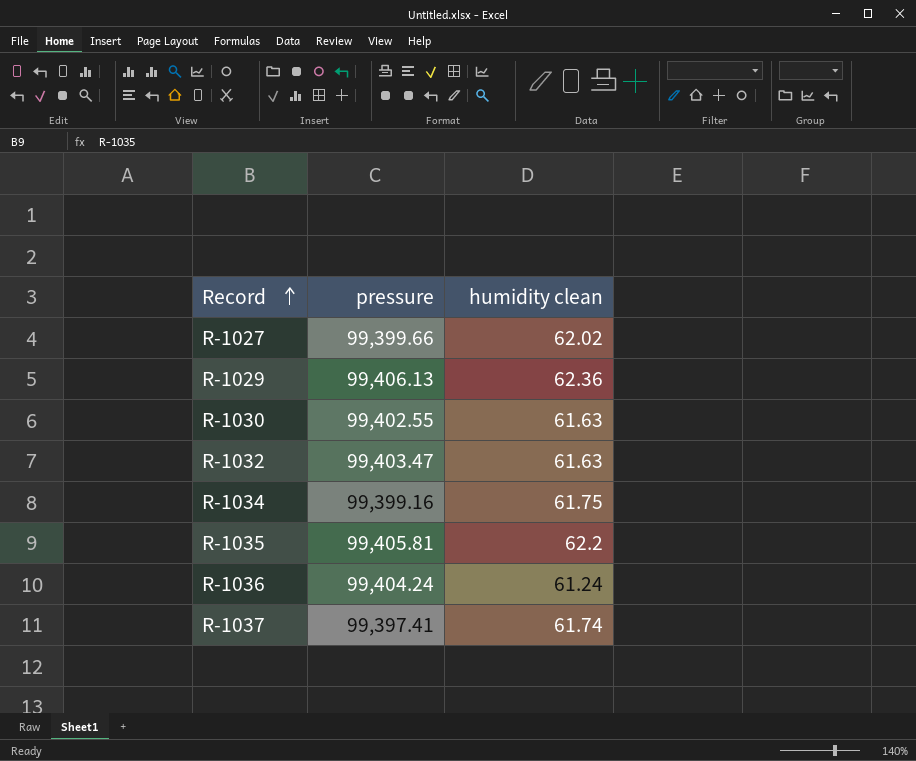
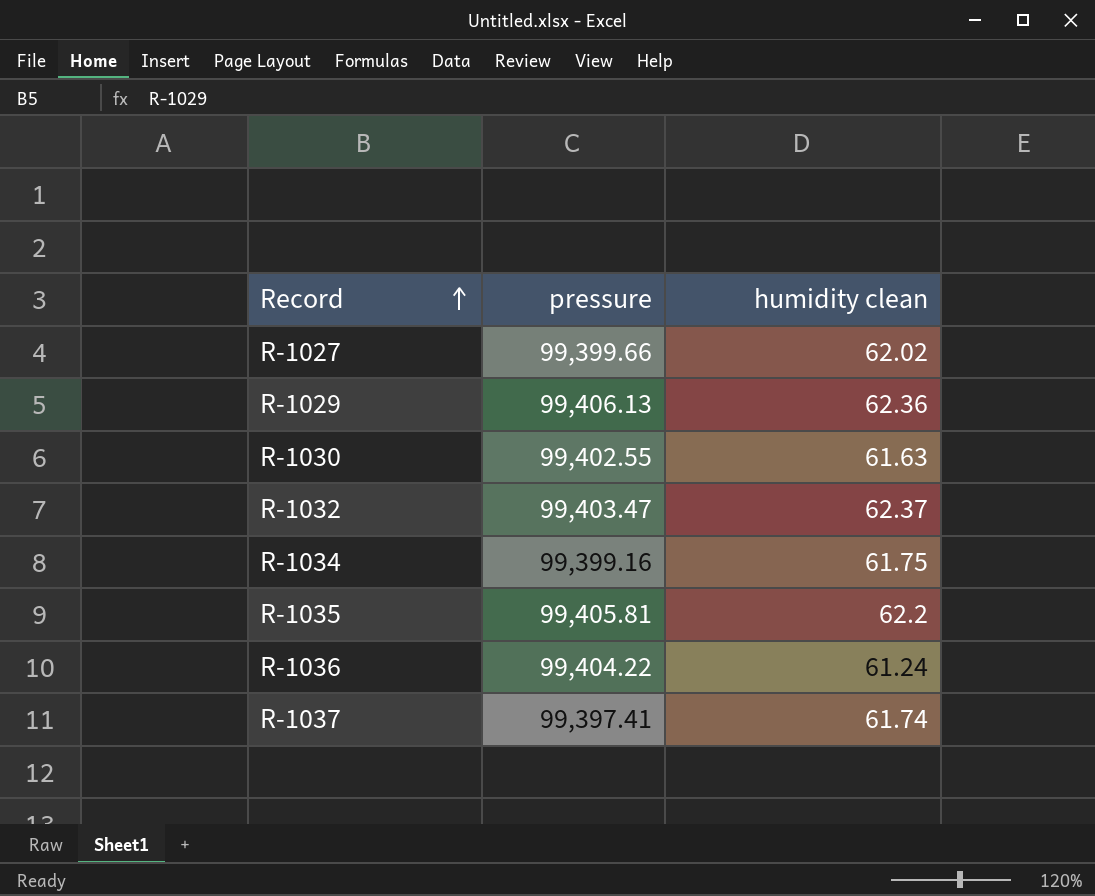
R-1032 | humidity clean: 61.63 -> 62.37
R-1036 | pressure: 99,404.24 -> 99,404.22

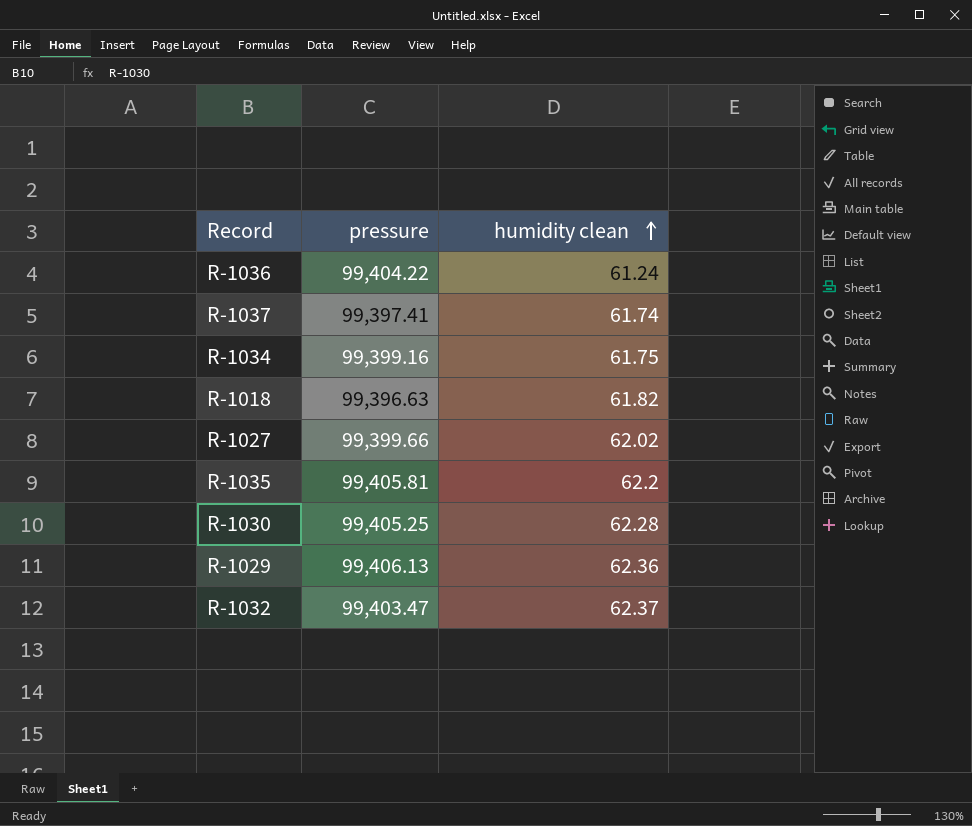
row order: Record ascending -> humidity clean ascending
row R-1018: none -> 99,396.63 | 61.82
R-1030 | pressure: 99,402.55 -> 99,405.25
R-1030 | humidity clean: 61.63 -> 62.28

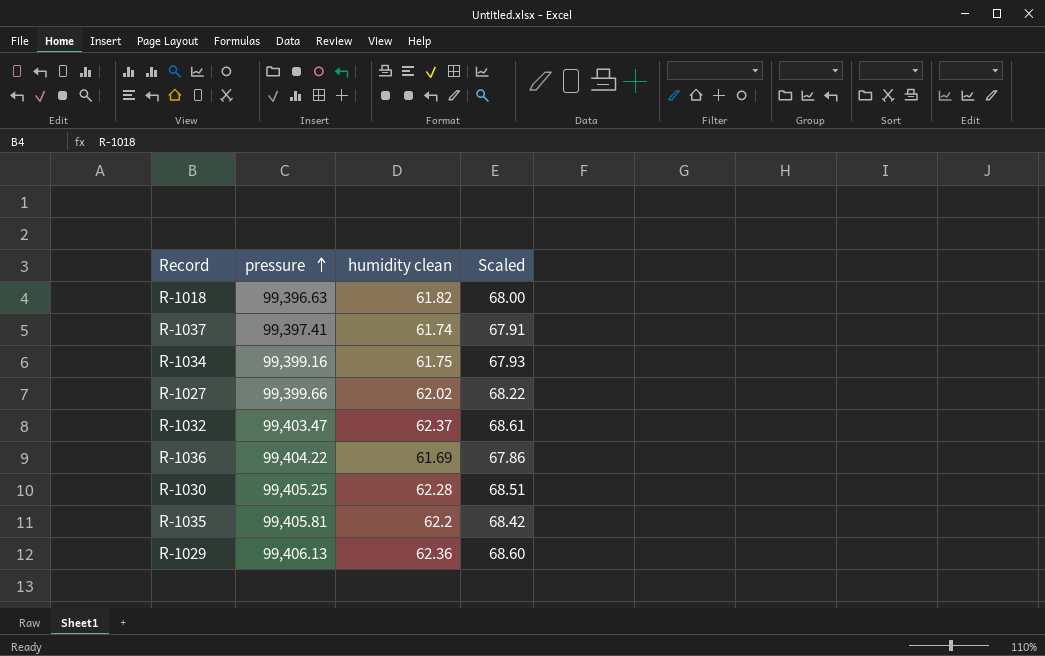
row order: humidity clean ascending -> pressure ascending
column Scaled | formula: none -> [humidity clean] * 1.1
R-1036 | humidity clean: 61.24 -> 61.69

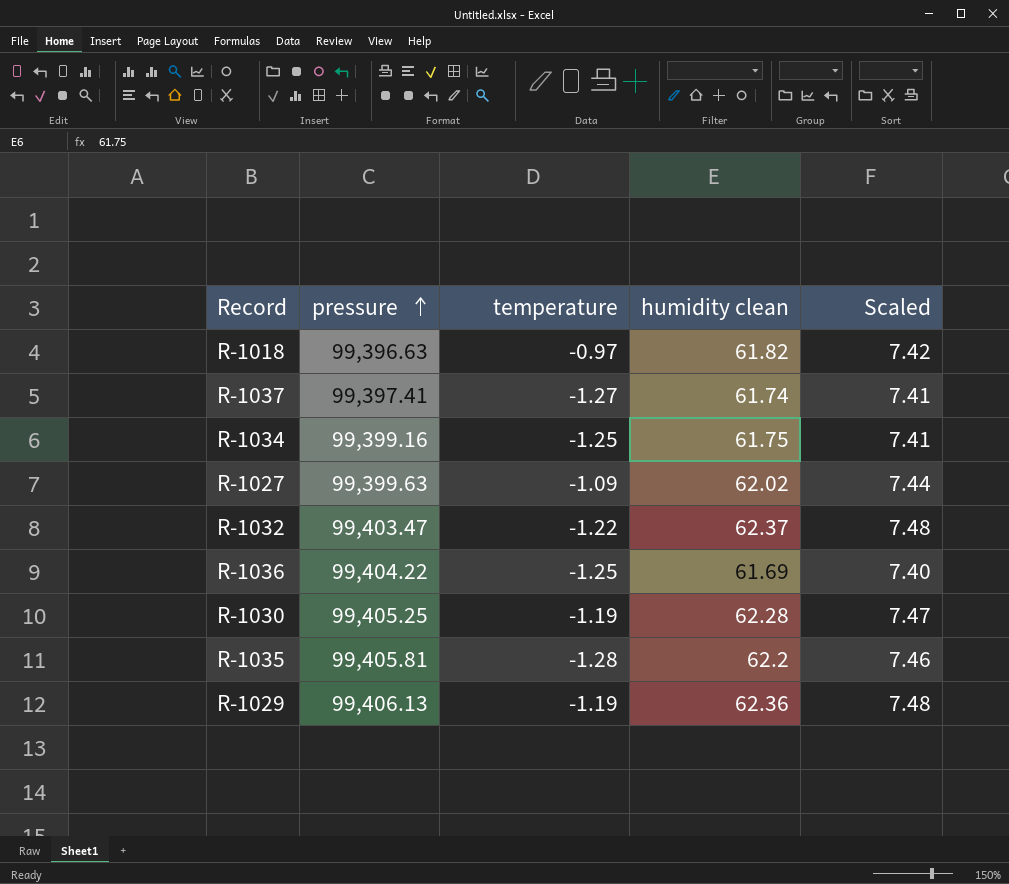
column temperature | position: none -> 3
column Scaled | formula: [humidity clean] * 1.1 -> [humidity clean] * 0.12
R-1027 | pressure: 99,399.66 -> 99,399.63

